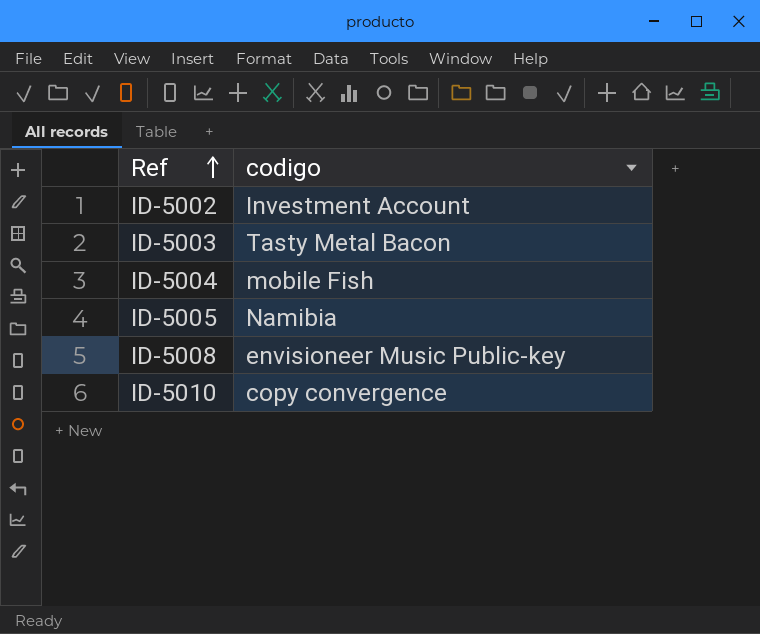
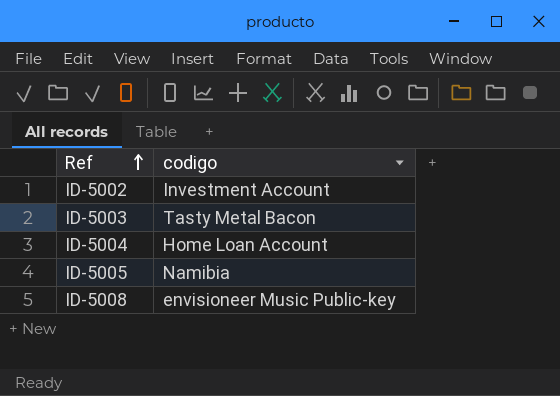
row ID-5010: copy convergence -> none
ID-5004 | codigo: mobile Fish -> Home Loan Account

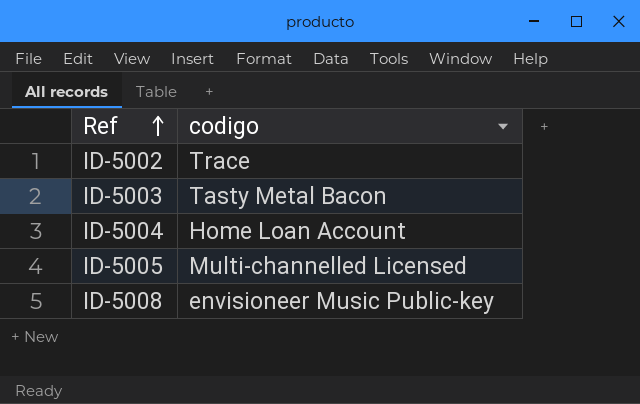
ID-5002 | codigo: Investment Account -> Trace
ID-5005 | codigo: Namibia -> Multi-channelled Licensed

